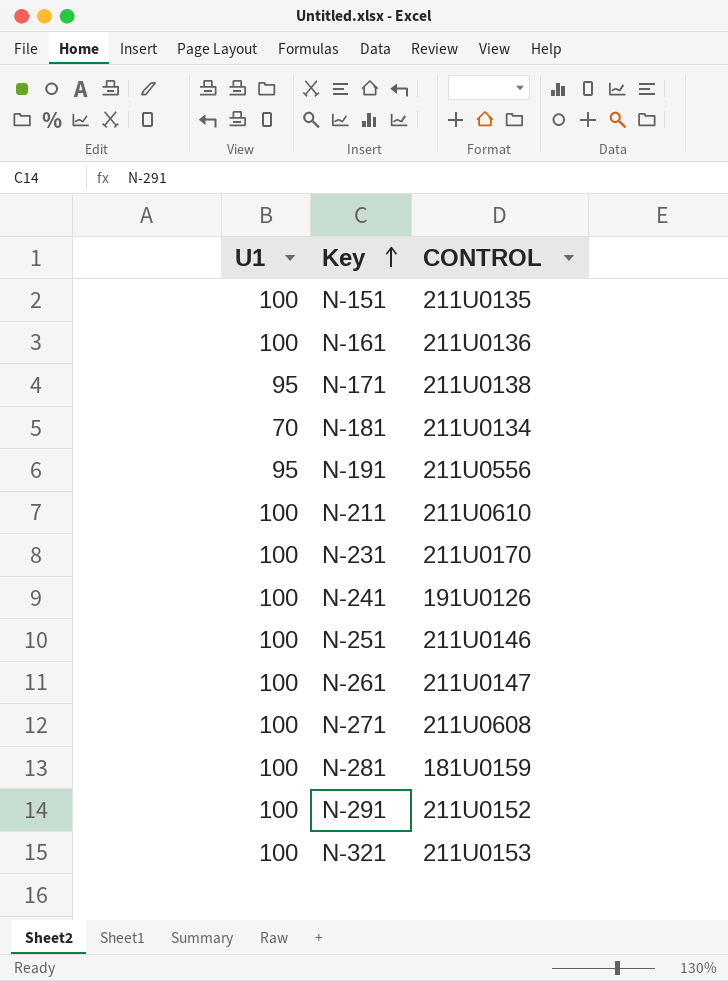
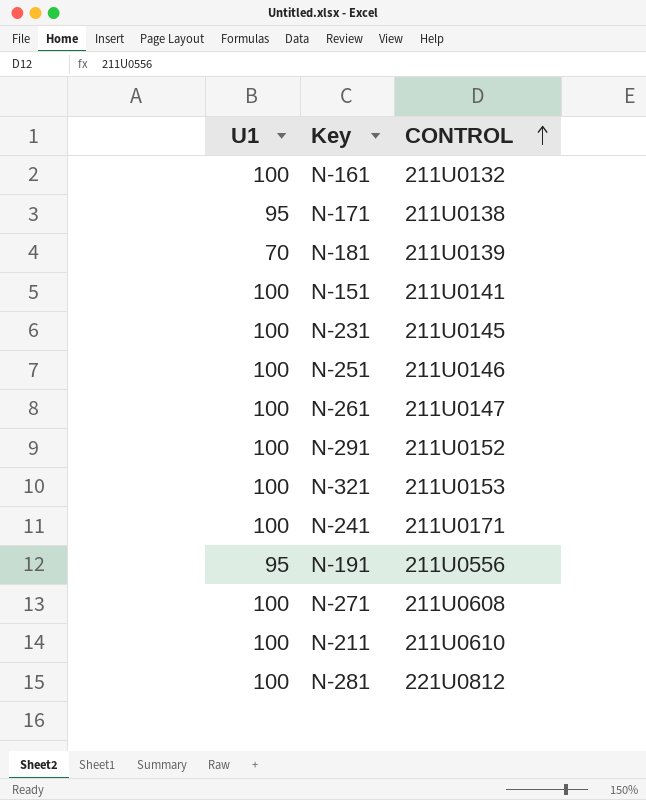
row order: Key ascending -> CONTROL ascending
N-161 | CONTROL: 211U0136 -> 211U0132
N-181 | CONTROL: 211U0134 -> 211U0139
N-151 | CONTROL: 211U0135 -> 211U0141
N-231 | CONTROL: 211U0170 -> 211U0145
N-241 | CONTROL: 191U0126 -> 211U0171
N-281 | CONTROL: 181U0159 -> 221U0812

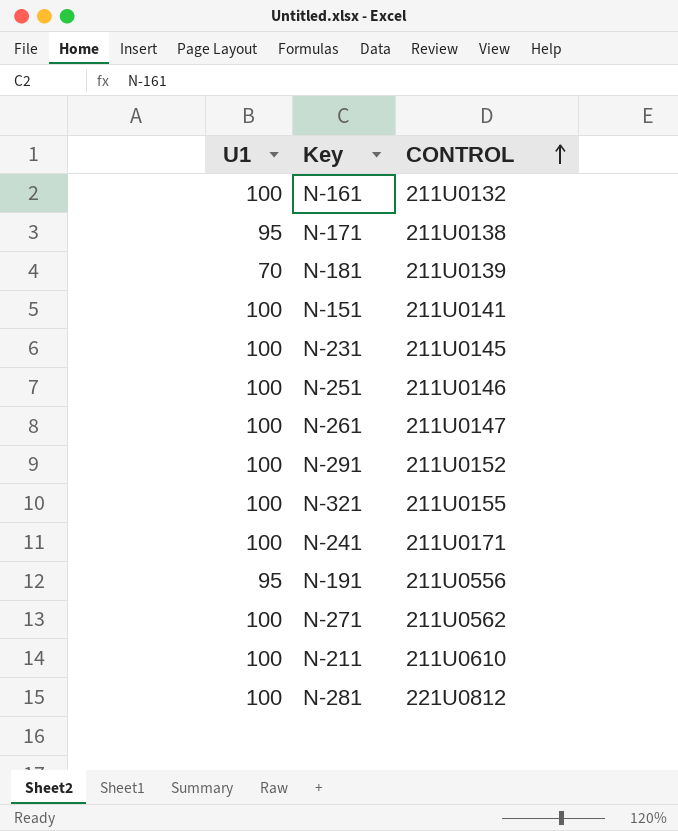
N-321 | CONTROL: 211U0153 -> 211U0155
N-271 | CONTROL: 211U0608 -> 211U0562

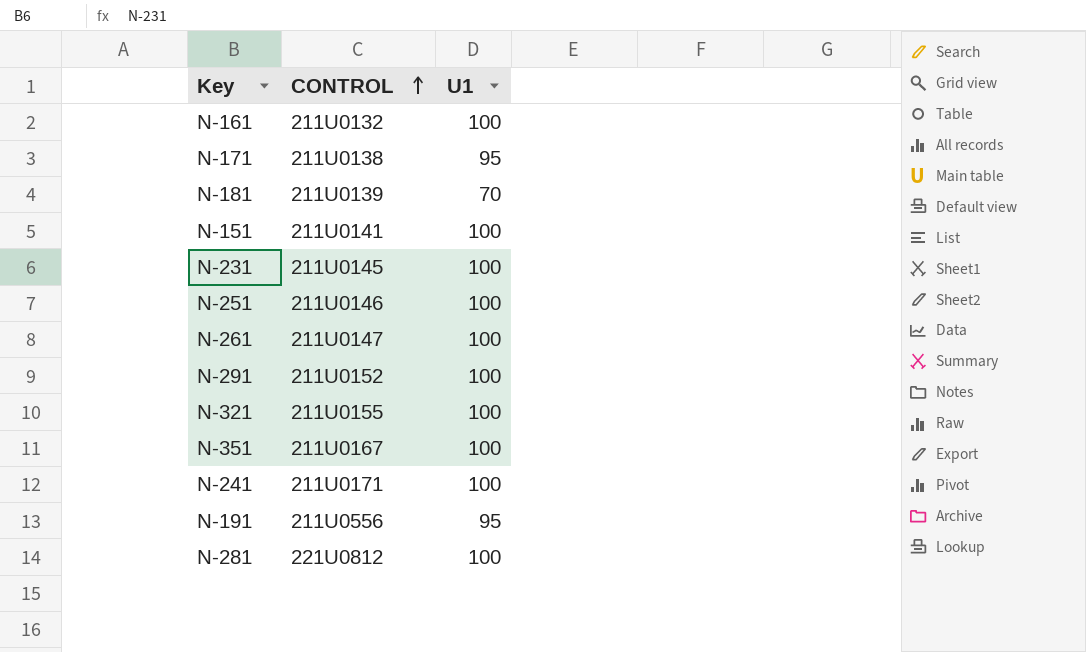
column U1 | position: 1 -> 3
row N-271: 100 | 211U0562 -> none
row N-211: 100 | 211U0610 -> none
row N-351: none -> 211U0167 | 100

